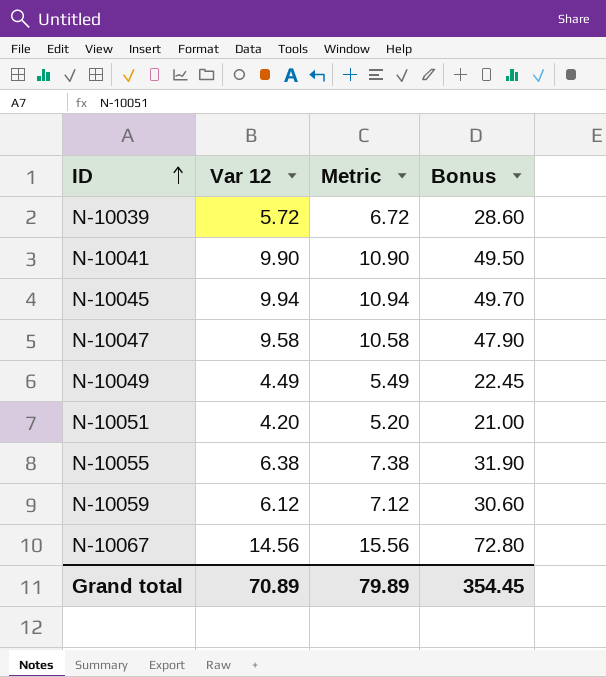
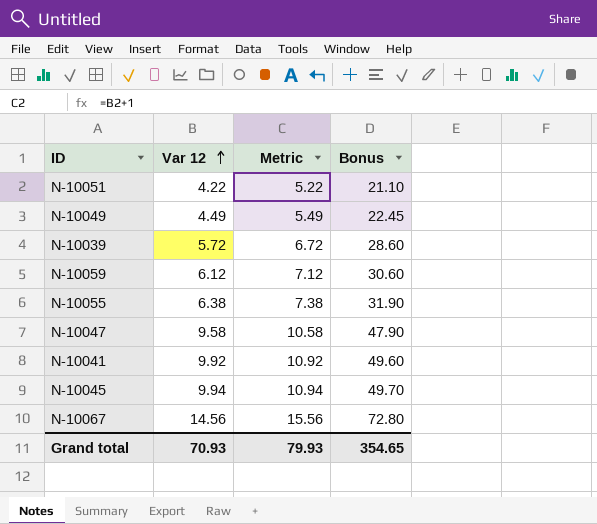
row order: ID ascending -> Var 12 ascending
N-10051 | Var 12: 4.20 -> 4.22
N-10051 | Metric: 5.20 -> 5.22
N-10051 | Bonus: 21.00 -> 21.10
N-10041 | Var 12: 9.90 -> 9.92
N-10041 | Metric: 10.90 -> 10.92
N-10041 | Bonus: 49.50 -> 49.60
Grand total | Var 12: 70.89 -> 70.93
Grand total | Metric: 79.89 -> 79.93
Grand total | Bonus: 354.45 -> 354.65

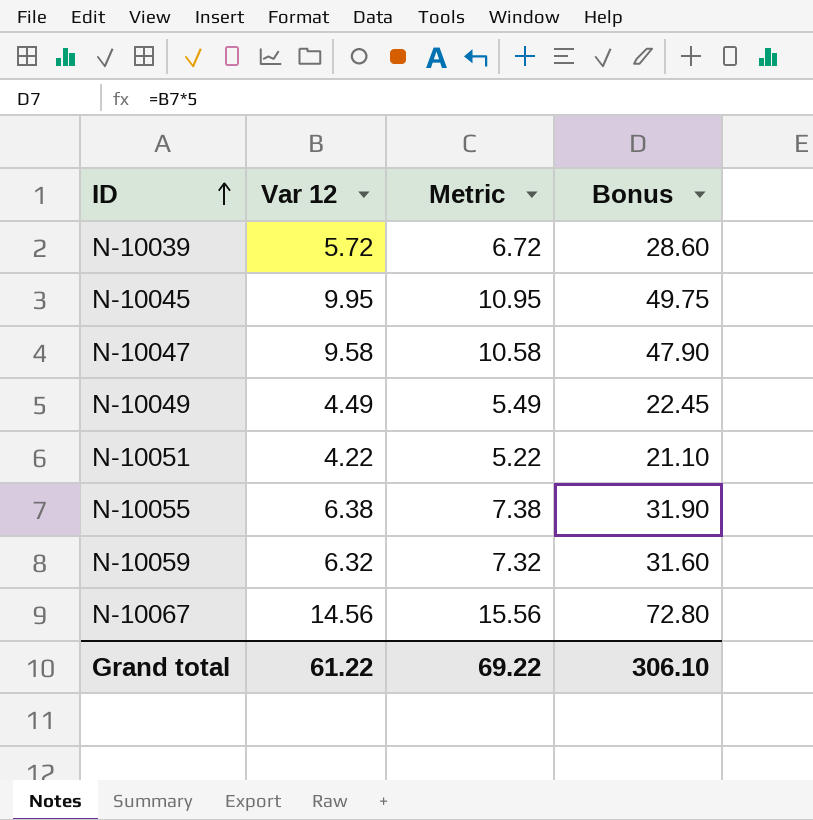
row order: Var 12 ascending -> ID ascending
row N-10041: 9.92 | 10.92 | 49.60 -> none
N-10045 | Var 12: 9.94 -> 9.95
N-10045 | Metric: 10.94 -> 10.95
N-10045 | Bonus: 49.70 -> 49.75
N-10059 | Var 12: 6.12 -> 6.32
N-10059 | Metric: 7.12 -> 7.32
N-10059 | Bonus: 30.60 -> 31.60
Grand total | Var 12: 70.93 -> 61.22
Grand total | Metric: 79.93 -> 69.22
Grand total | Bonus: 354.65 -> 306.10

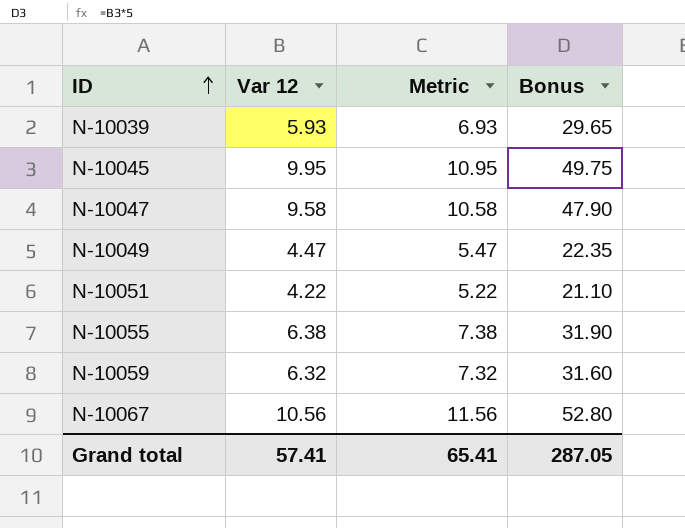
N-10039 | Var 12: 5.72 -> 5.93
N-10039 | Metric: 6.72 -> 6.93
N-10039 | Bonus: 28.60 -> 29.65
N-10049 | Var 12: 4.49 -> 4.47
N-10049 | Metric: 5.49 -> 5.47
N-10049 | Bonus: 22.45 -> 22.35
N-10067 | Var 12: 14.56 -> 10.56
N-10067 | Metric: 15.56 -> 11.56
N-10067 | Bonus: 72.80 -> 52.80
Grand total | Var 12: 61.22 -> 57.41
Grand total | Metric: 69.22 -> 65.41
Grand total | Bonus: 306.10 -> 287.05

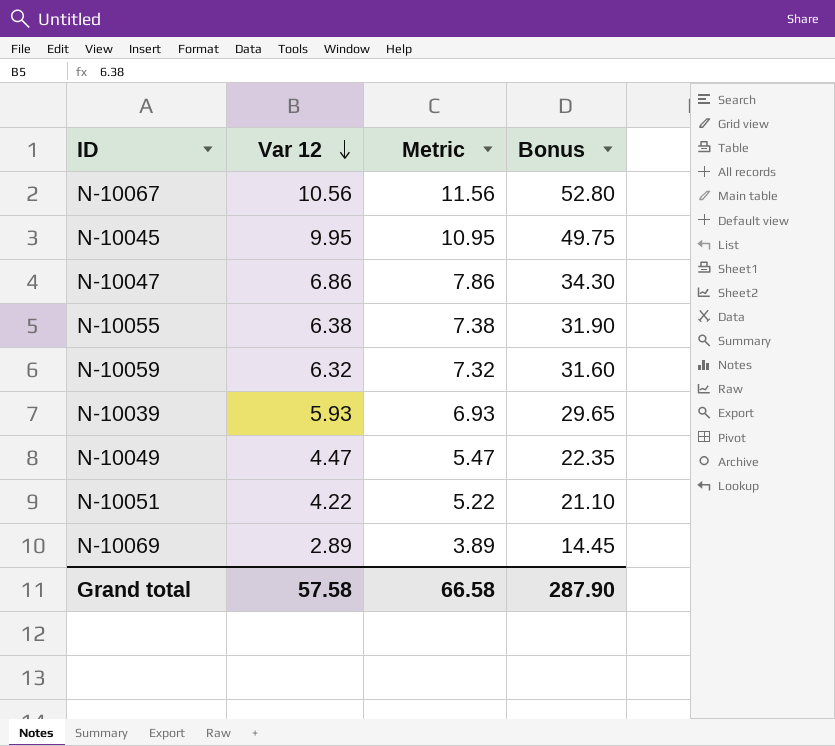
row order: ID ascending -> Var 12 descending
N-10047 | Var 12: 9.58 -> 6.86
N-10047 | Metric: 10.58 -> 7.86
N-10047 | Bonus: 47.90 -> 34.30
row N-10069: none -> 2.89 | 3.89 | 14.45
Grand total | Var 12: 57.41 -> 57.58
Grand total | Metric: 65.41 -> 66.58
Grand total | Bonus: 287.05 -> 287.90

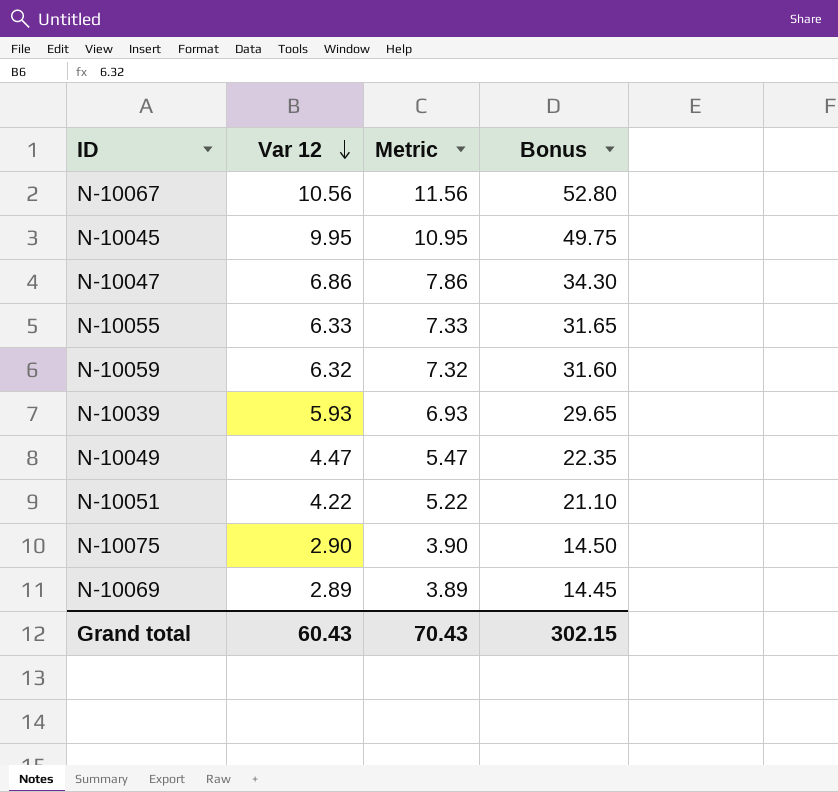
N-10055 | Var 12: 6.38 -> 6.33
N-10055 | Metric: 7.38 -> 7.33
N-10055 | Bonus: 31.90 -> 31.65
row N-10075: none -> 2.90 | 3.90 | 14.50
Grand total | Var 12: 57.58 -> 60.43
Grand total | Metric: 66.58 -> 70.43
Grand total | Bonus: 287.90 -> 302.15

